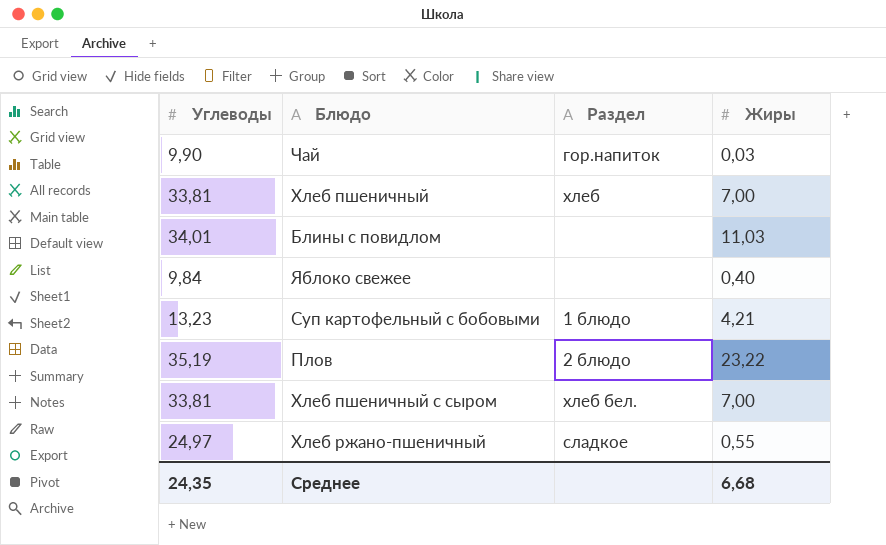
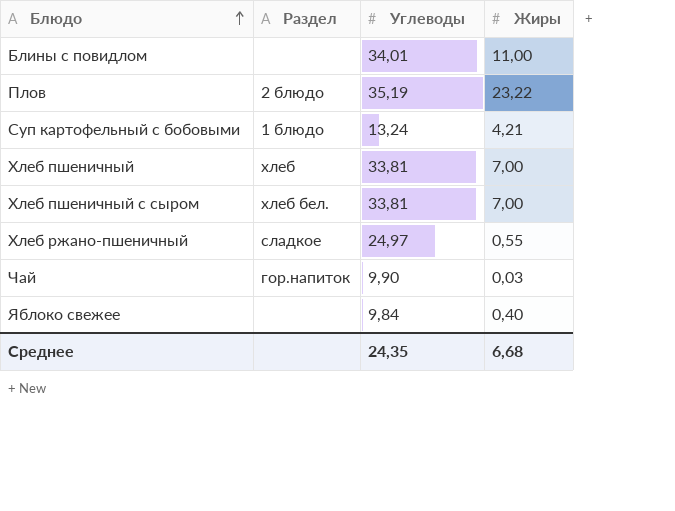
row order: none -> Блюдо ascending
column Углеводы | position: 1 -> 3
Блины с повидлом | Жиры: 11,03 -> 11,00
Суп картофельный с бобовыми | Углеводы: 13,23 -> 13,24

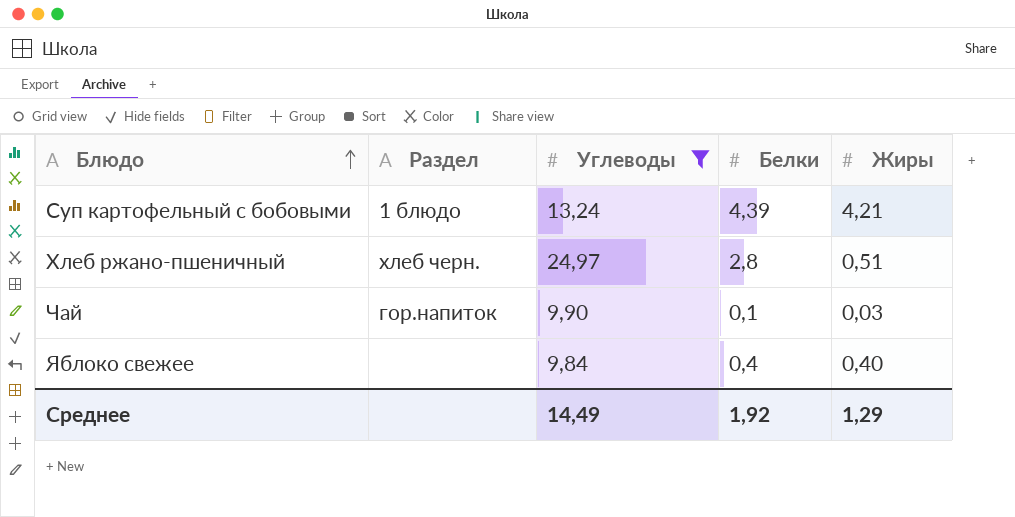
filter: none -> Углеводы <= 24,97
column Белки | position: none -> 4
Хлеб ржано-пшеничный | Раздел: сладкое -> хлеб черн.
Хлеб ржано-пшеничный | Жиры: 0,55 -> 0,51
Среднее | Углеводы: 24,35 -> 14,49
Среднее | Жиры: 6,68 -> 1,29

